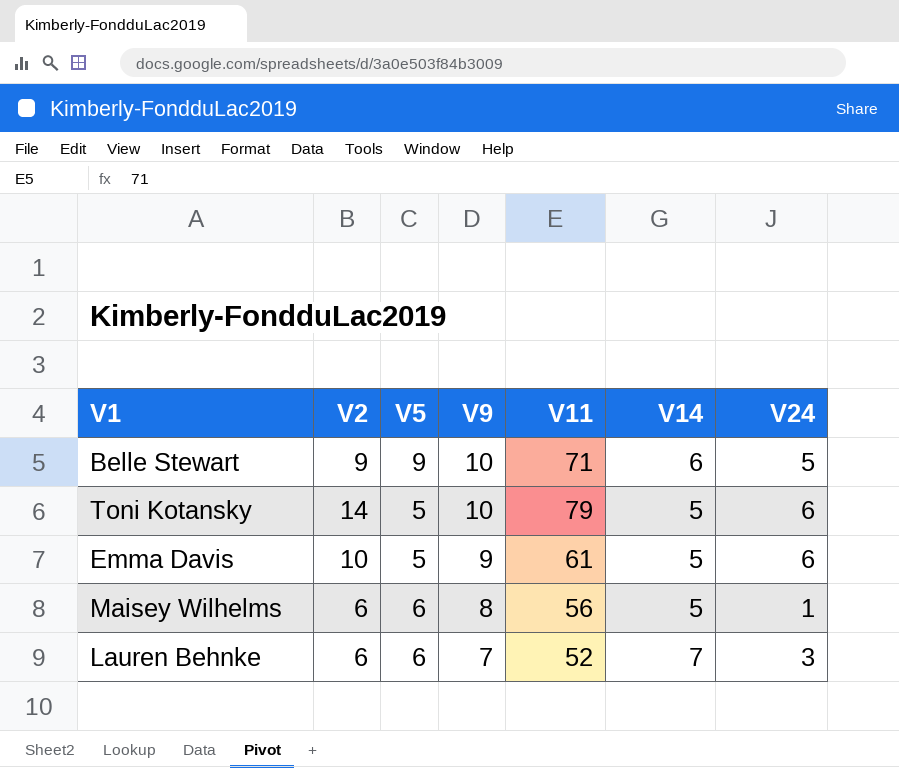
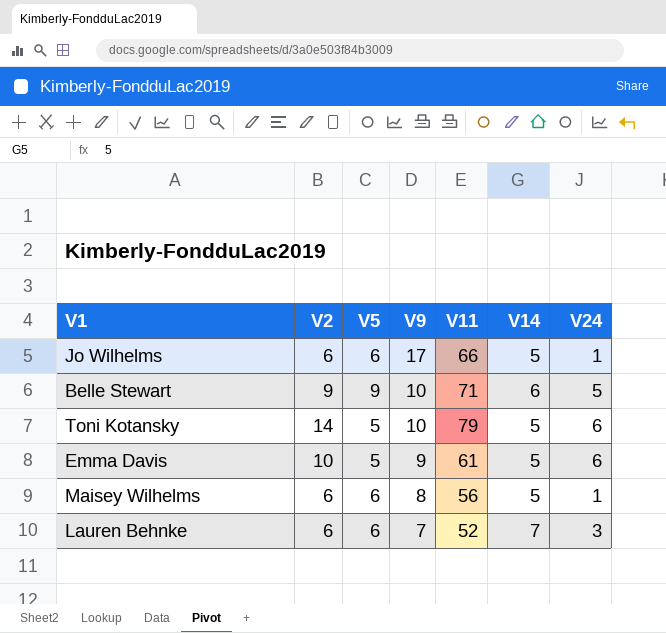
row Jo Wilhelms: none -> 6 | 6 | 17 | 66 | 5 | 1

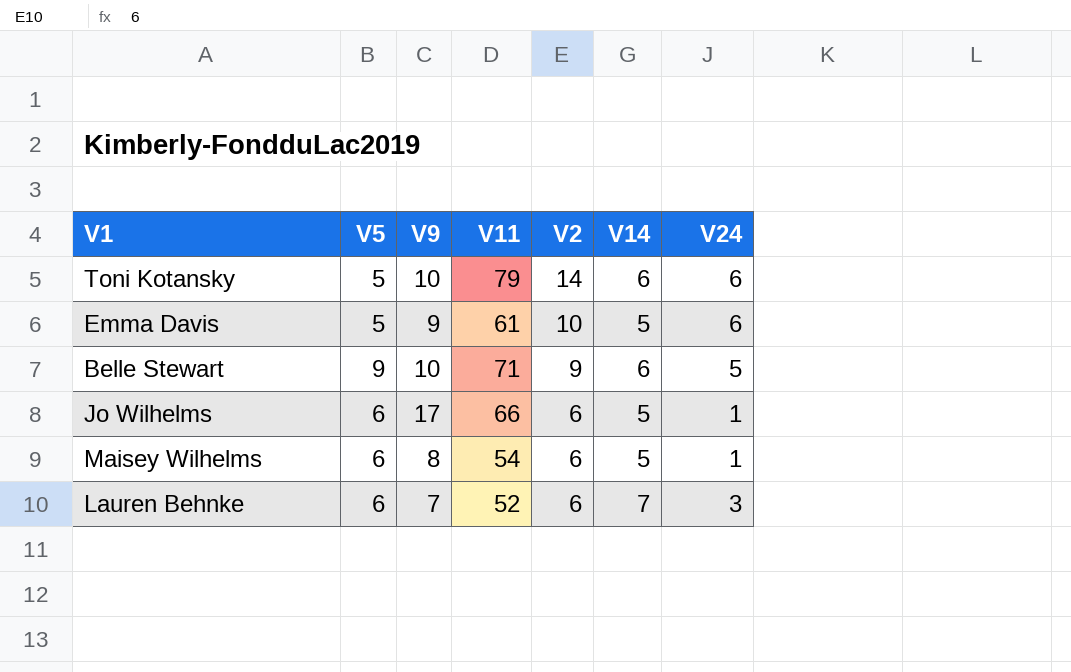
row order: V9 descending -> V2 descending
column V2 | position: 2 -> 5
Toni Kotansky | V14: 5 -> 6
Maisey Wilhelms | V11: 56 -> 54

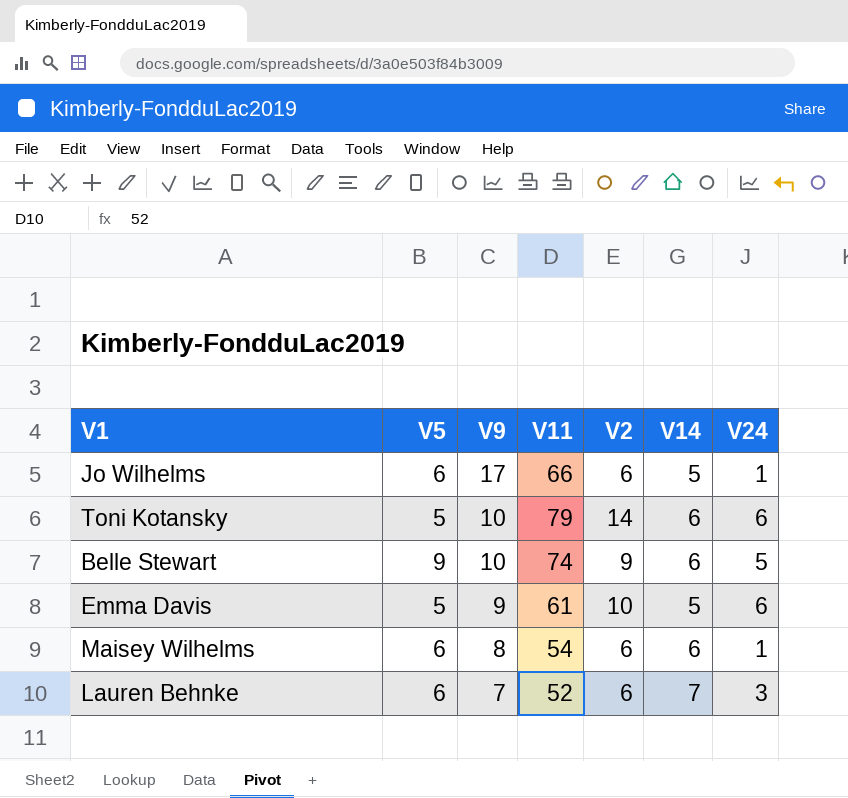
row order: V2 descending -> V9 descending
Belle Stewart | V11: 71 -> 74
Maisey Wilhelms | V14: 5 -> 6

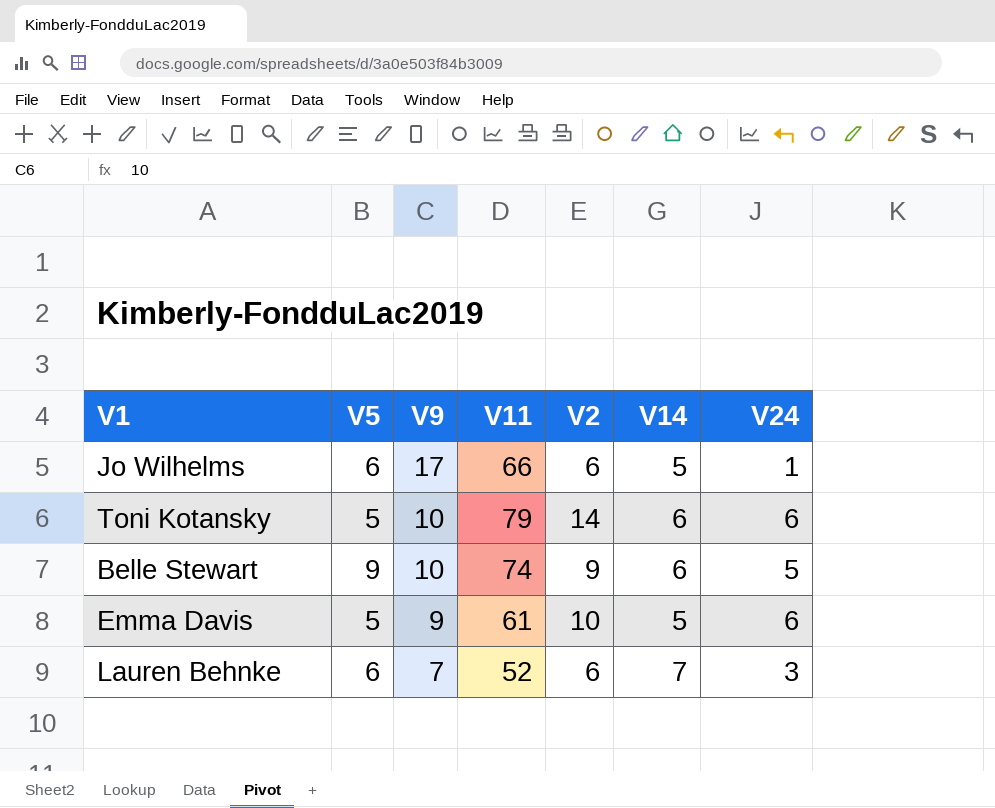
row Maisey Wilhelms: 6 | 8 | 54 | 6 | 6 | 1 -> none

